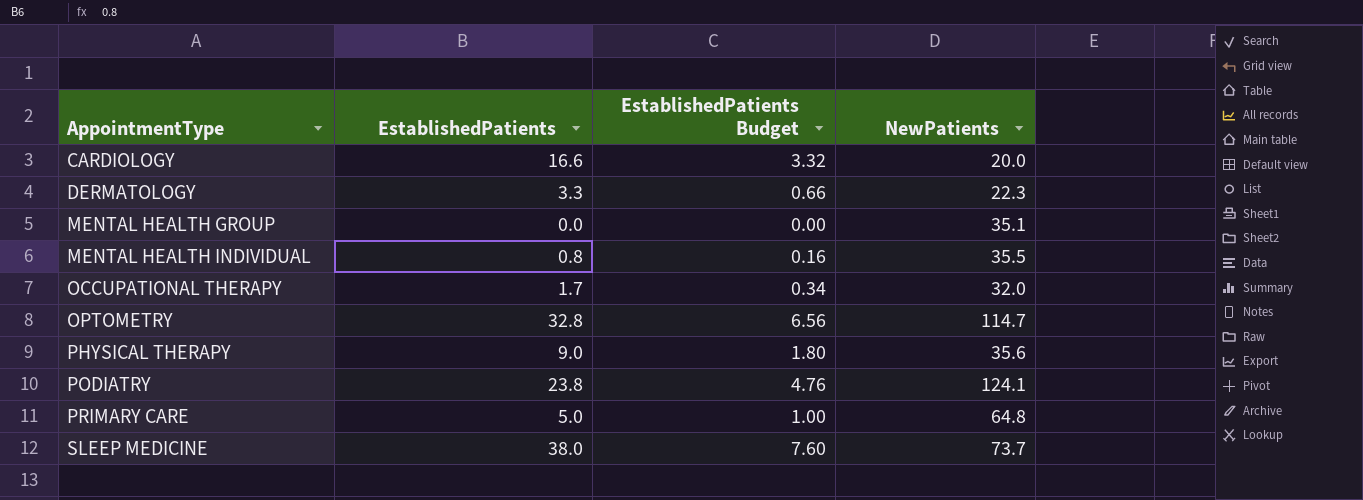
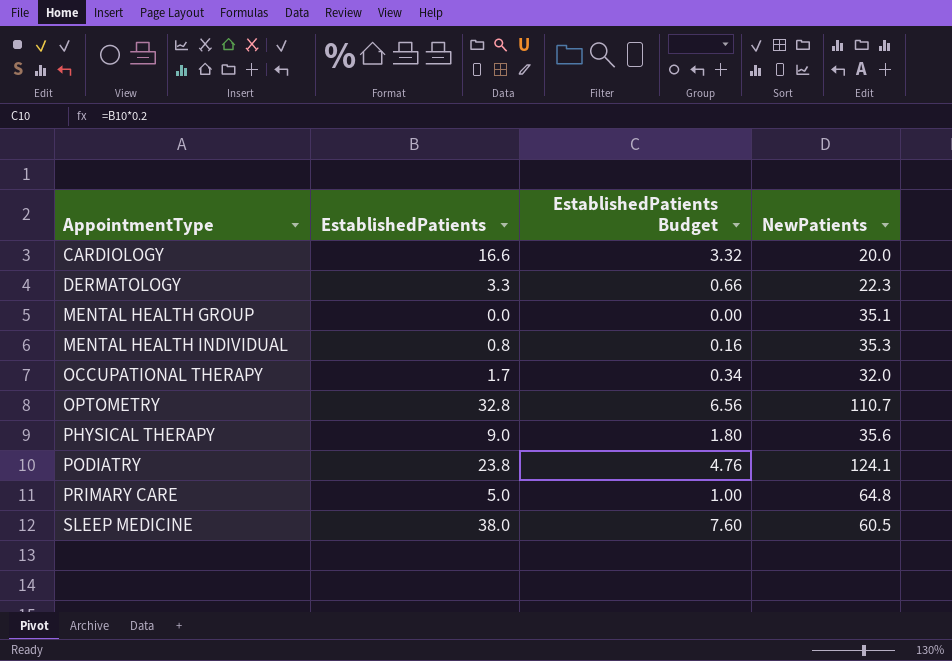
MENTAL HEALTH INDIVIDUAL | NewPatients: 35.5 -> 35.3
OPTOMETRY | NewPatients: 114.7 -> 110.7
SLEEP MEDICINE | NewPatients: 73.7 -> 60.5

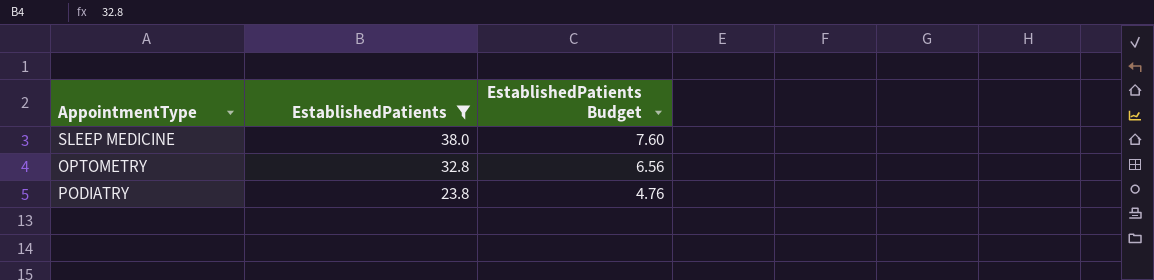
filter: none -> EstablishedPatients >= 23.8
row order: AppointmentType ascending -> EstablishedPatients descending
column NewPatients | position: 4 -> none

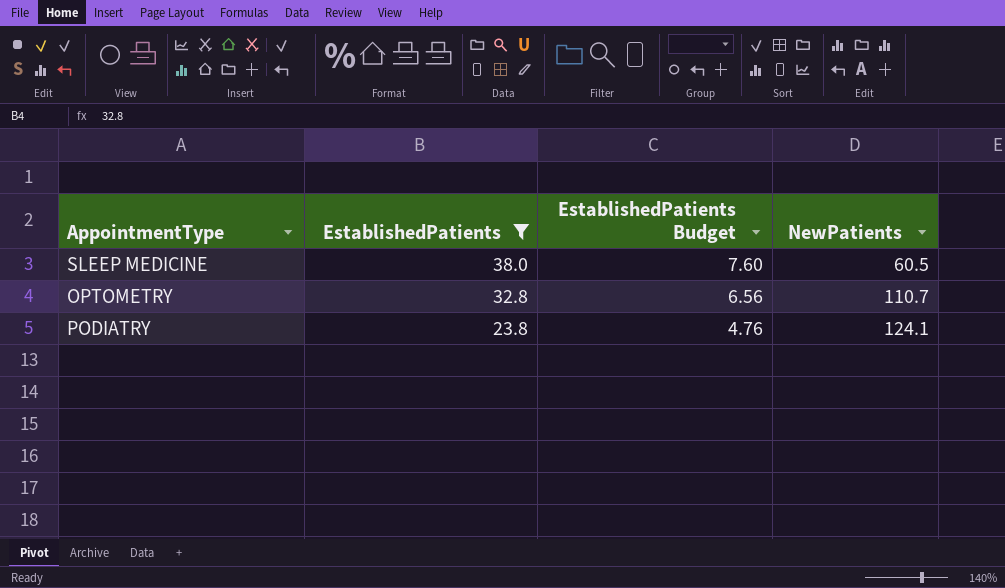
column NewPatients | position: none -> 4

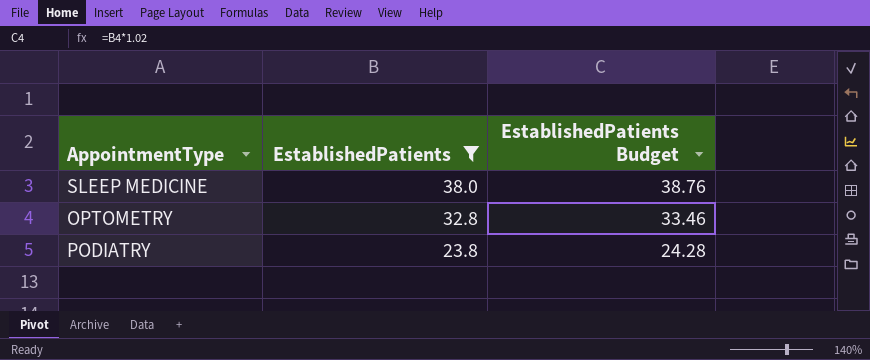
column NewPatients | position: 4 -> none
column EstablishedPatients Budget | formula: [EstablishedPatients] * 0.2 -> [EstablishedPatients] * 1.02

